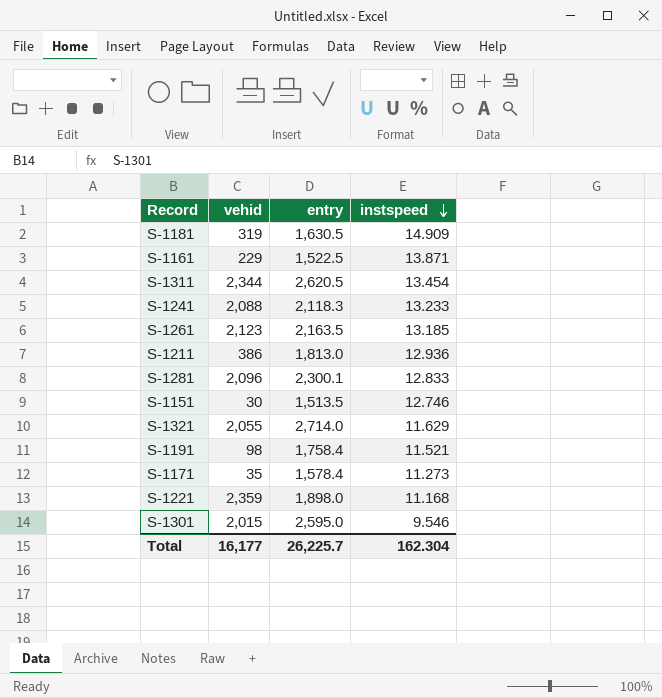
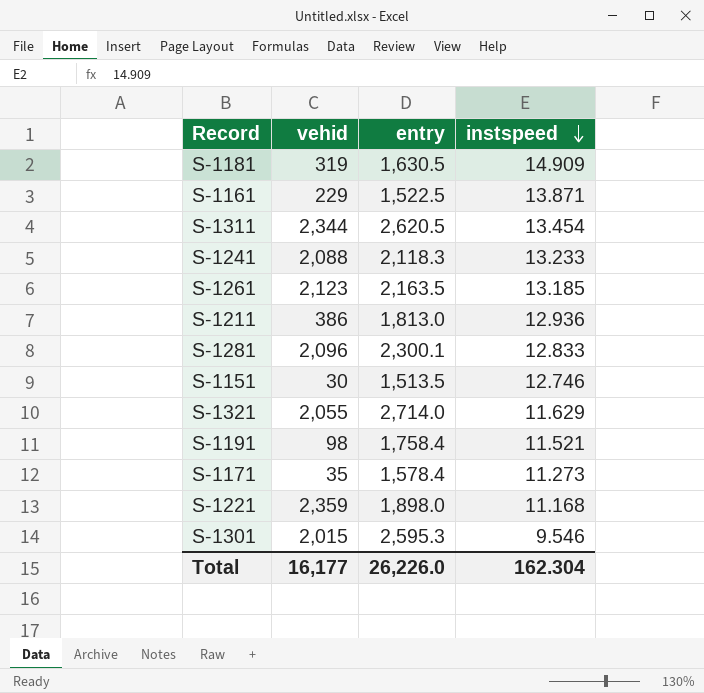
S-1301 | entry: 2,595.0 -> 2,595.3
Total | entry: 26,225.7 -> 26,226.0

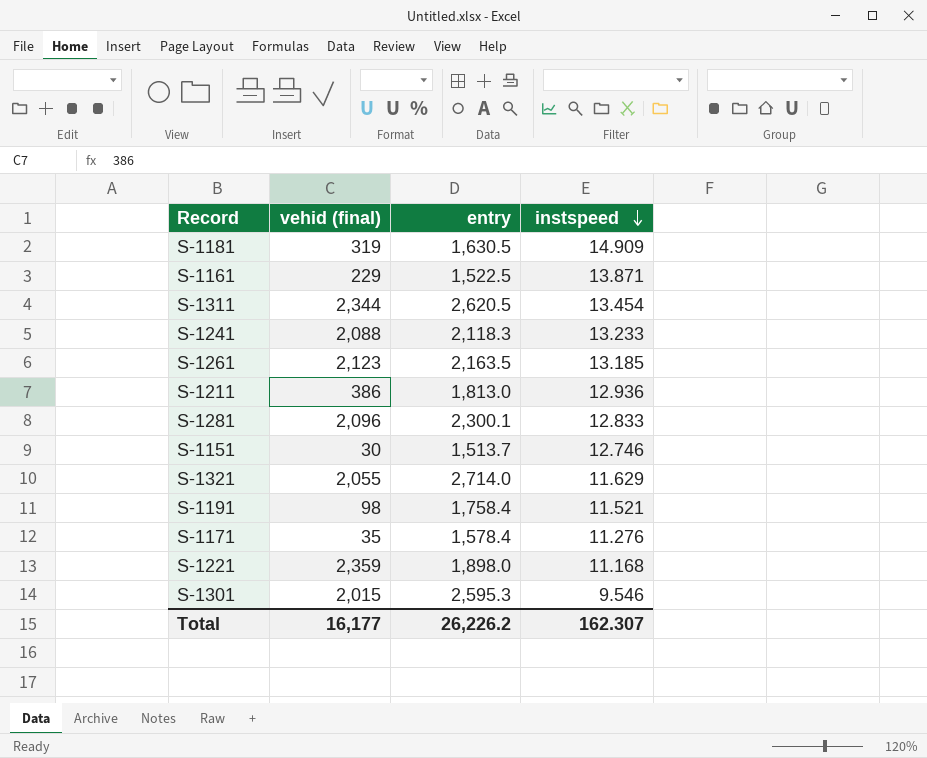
column name: vehid -> vehid (final)
S-1151 | entry: 1,513.5 -> 1,513.7
S-1171 | instspeed: 11.273 -> 11.276
Total | entry: 26,226.0 -> 26,226.2
Total | instspeed: 162.304 -> 162.307

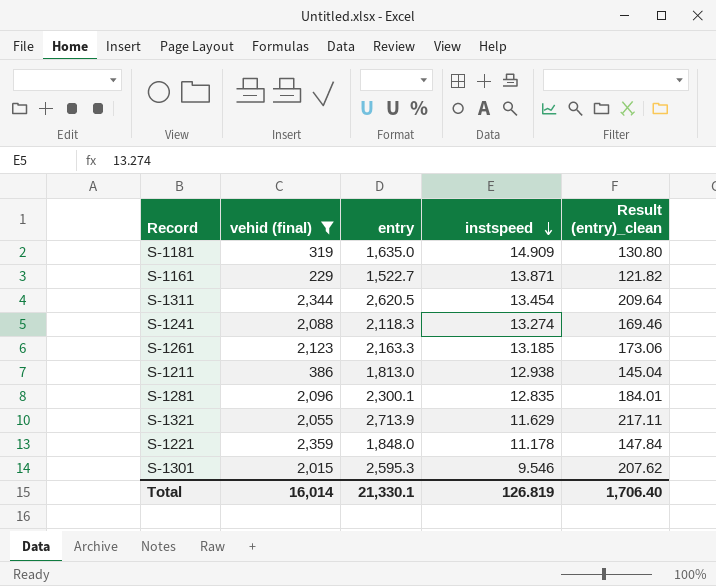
filter: none -> vehid (final) >= 229
column Result (entry)_clean | formula: none -> [entry] * 0.08
S-1181 | entry: 1,630.5 -> 1,635.0
S-1161 | entry: 1,522.5 -> 1,522.7
S-1241 | instspeed: 13.233 -> 13.274
S-1261 | entry: 2,163.5 -> 2,163.3
S-1211 | instspeed: 12.936 -> 12.938
S-1281 | instspeed: 12.833 -> 12.835
S-1321 | entry: 2,714.0 -> 2,713.9
S-1221 | entry: 1,898.0 -> 1,848.0
S-1221 | instspeed: 11.168 -> 11.178
Total | vehid (final): 16,177 -> 16,014
Total | entry: 26,226.2 -> 21,330.1
Total | instspeed: 162.307 -> 126.819

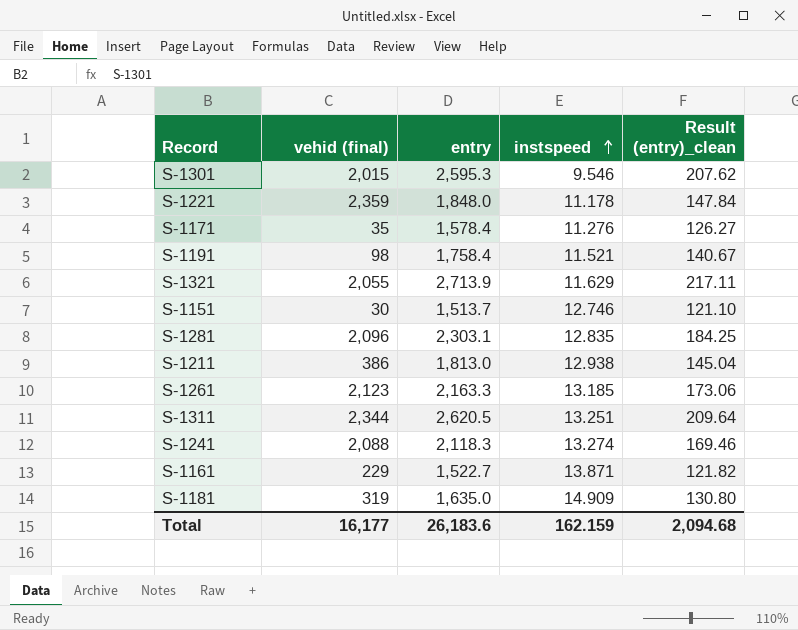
filter: vehid (final) >= 229 -> none
row order: instspeed descending -> instspeed ascending
S-1281 | entry: 2,300.1 -> 2,303.1
S-1281 | Result (entry)_clean: 184.01 -> 184.25
S-1311 | instspeed: 13.454 -> 13.251
Total | vehid (final): 16,014 -> 16,177
Total | entry: 21,330.1 -> 26,183.6
Total | instspeed: 126.819 -> 162.159
Total | Result (entry)_clean: 1,706.40 -> 2,094.68

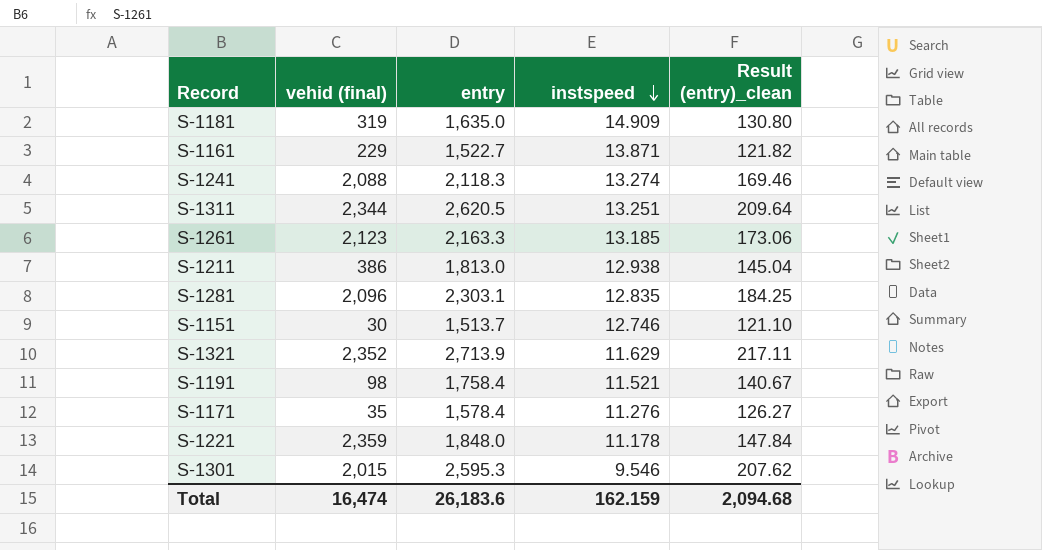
row order: instspeed ascending -> instspeed descending
S-1321 | vehid (final): 2,055 -> 2,352
Total | vehid (final): 16,177 -> 16,474

